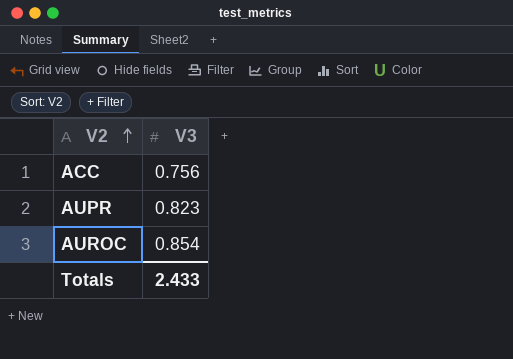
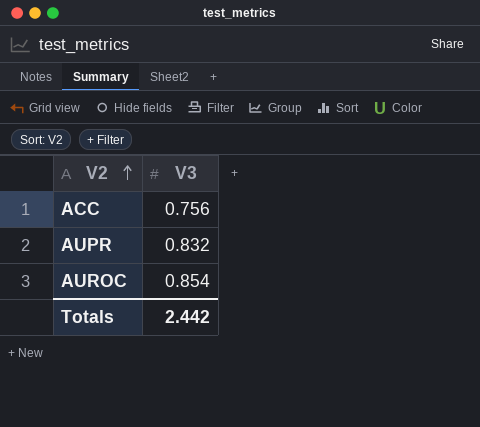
AUPR | V3: 0.823 -> 0.832
Totals | V3: 2.433 -> 2.442

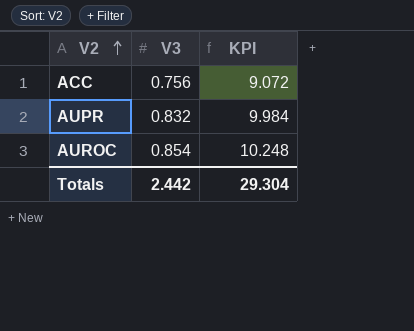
column KPI | formula: none -> [V3] * 12

